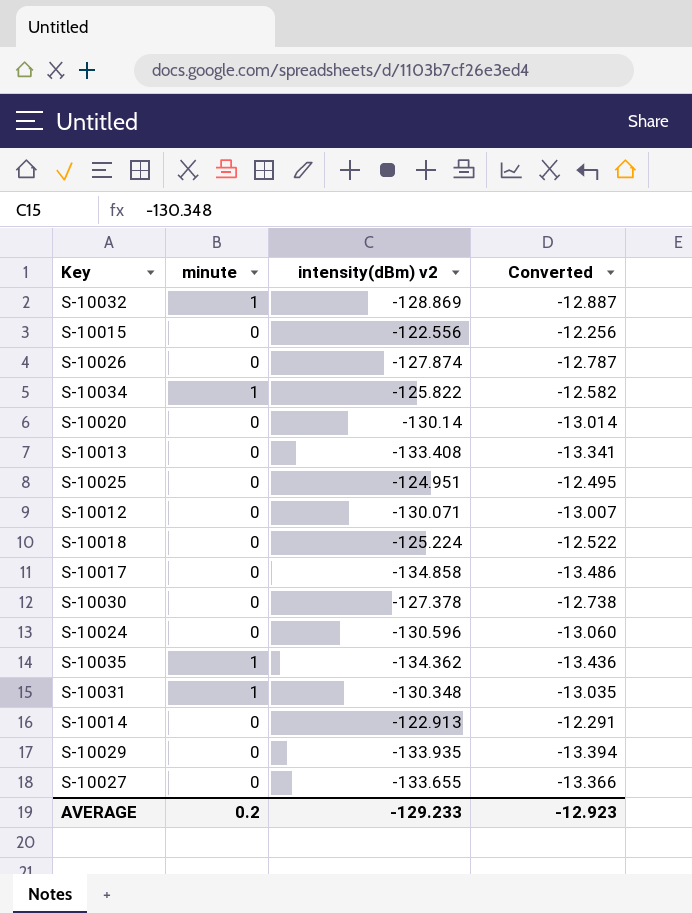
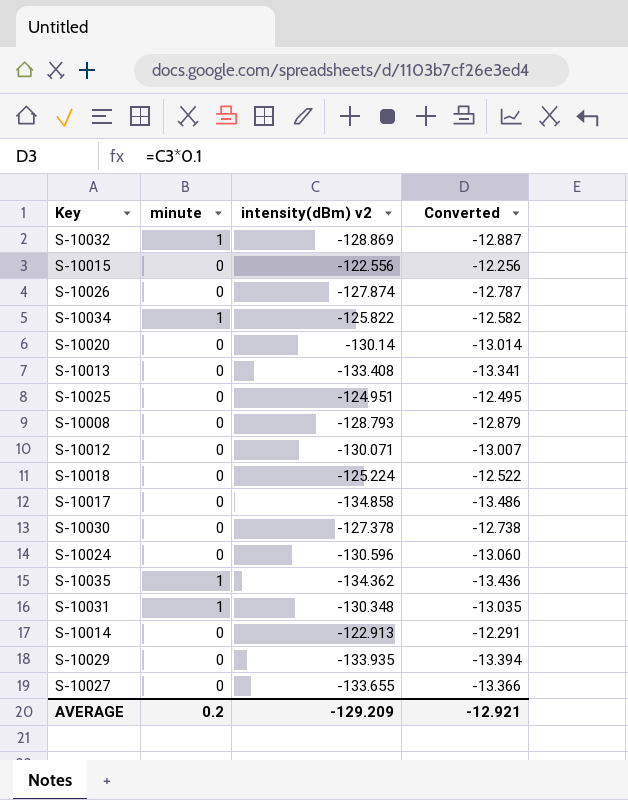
row S-10008: none -> 0 | -128.793 | -12.879
AVERAGE | intensity(dBm) v2: -129.233 -> -129.209
AVERAGE | Converted: -12.923 -> -12.921

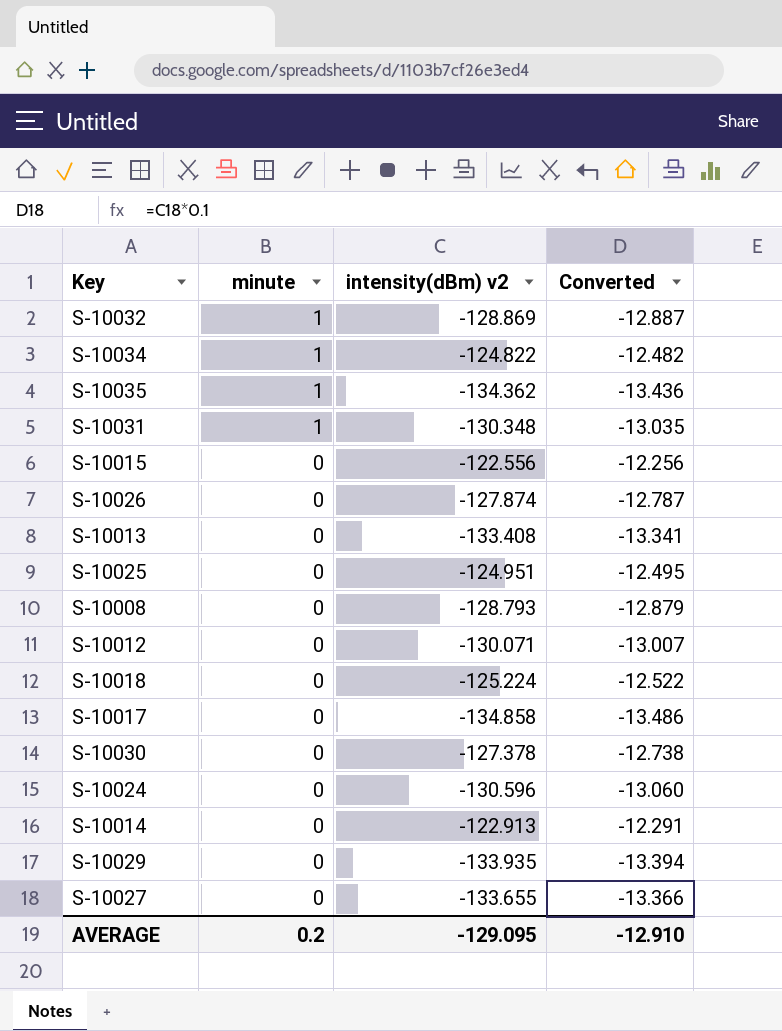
row order: none -> minute descending
row S-10020: 0 | -130.14 | -13.014 -> none
S-10034 | intensity(dBm) v2: -125.822 -> -124.822
S-10034 | Converted: -12.582 -> -12.482
AVERAGE | intensity(dBm) v2: -129.209 -> -129.095
AVERAGE | Converted: -12.921 -> -12.910

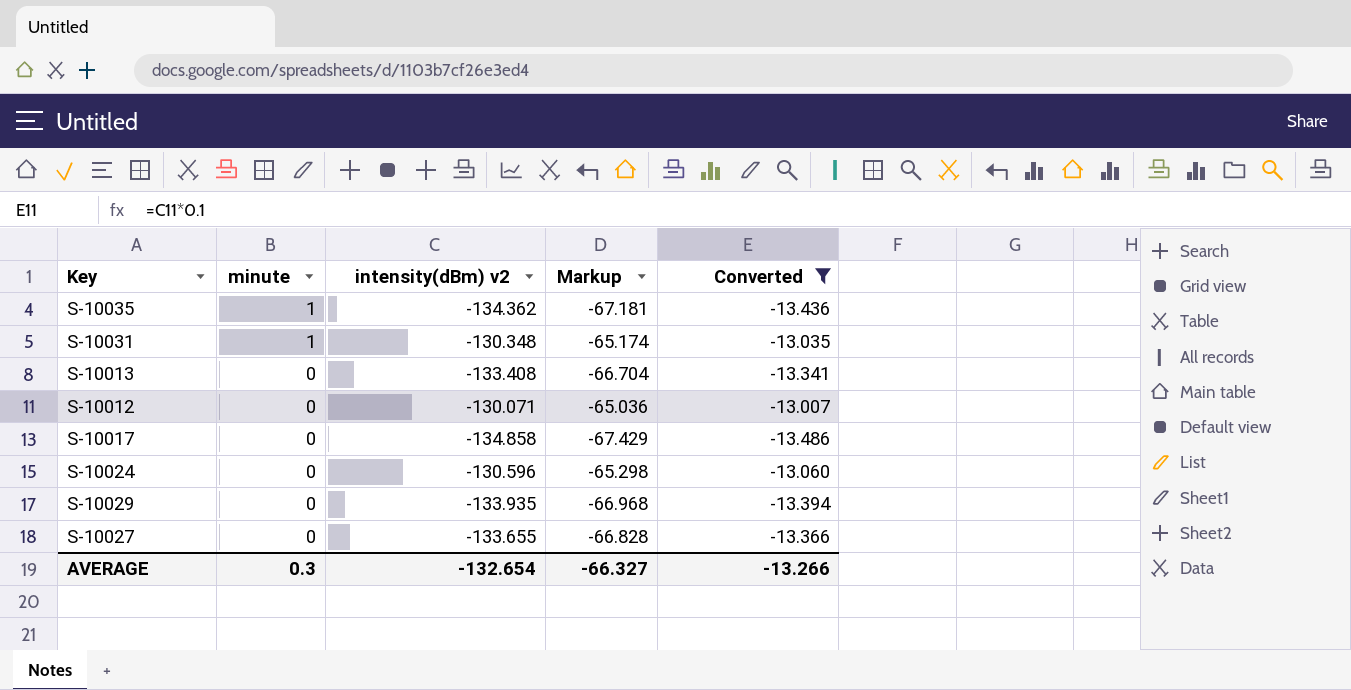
filter: none -> Converted <= -13.007
column Markup | formula: none -> [intensity(dBm) v2] * 0.5
AVERAGE | minute: 0.2 -> 0.3
AVERAGE | intensity(dBm) v2: -129.095 -> -132.654
AVERAGE | Converted: -12.910 -> -13.266

